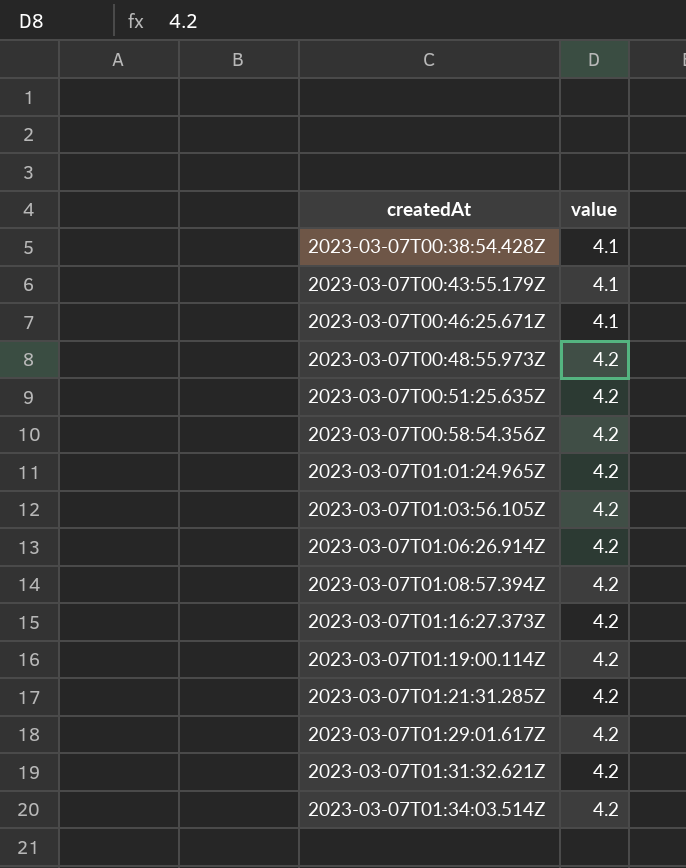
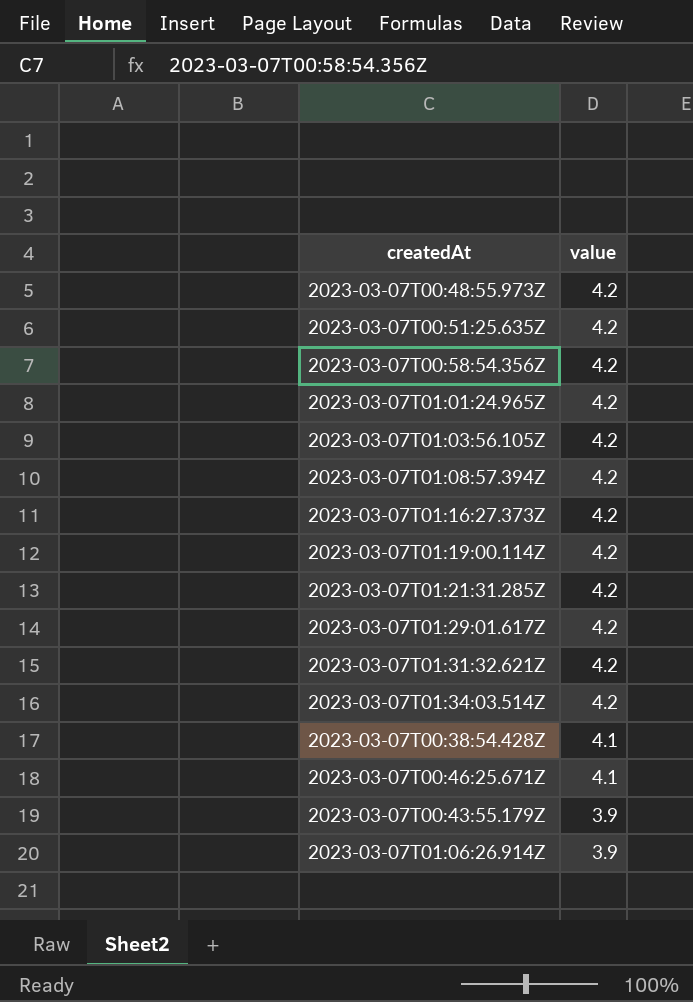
row order: createdAt ascending -> value descending
2023-03-07T00:43:55.179Z | value: 4.1 -> 3.9
2023-03-07T01:06:26.914Z | value: 4.2 -> 3.9

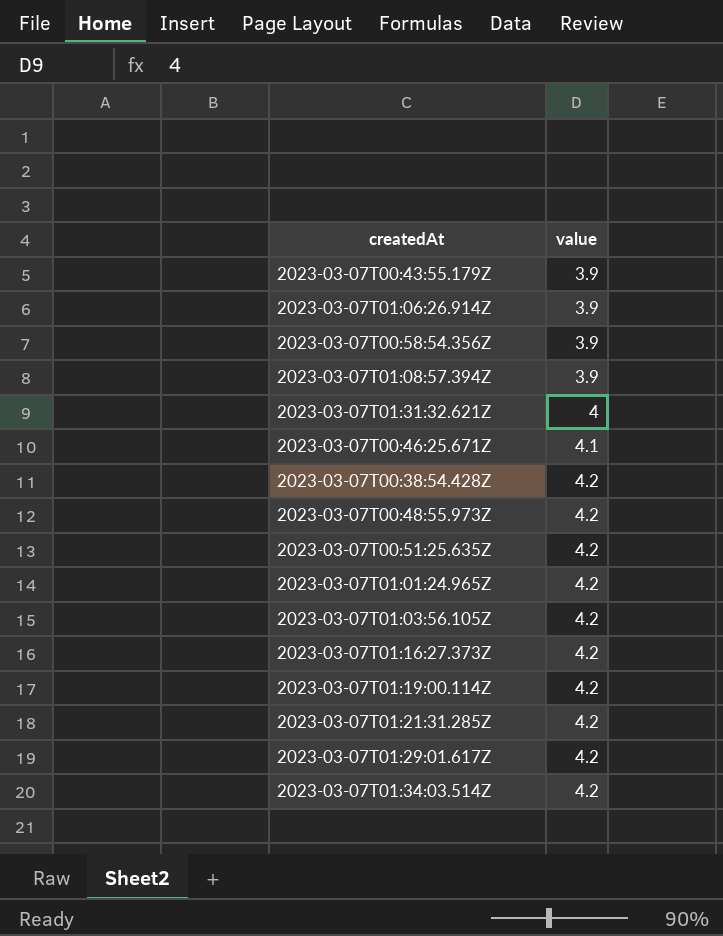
row order: value descending -> value ascending
2023-03-07T00:58:54.356Z | value: 4.2 -> 3.9
2023-03-07T01:08:57.394Z | value: 4.2 -> 3.9
2023-03-07T01:31:32.621Z | value: 4.2 -> 4
2023-03-07T00:38:54.428Z | value: 4.1 -> 4.2

